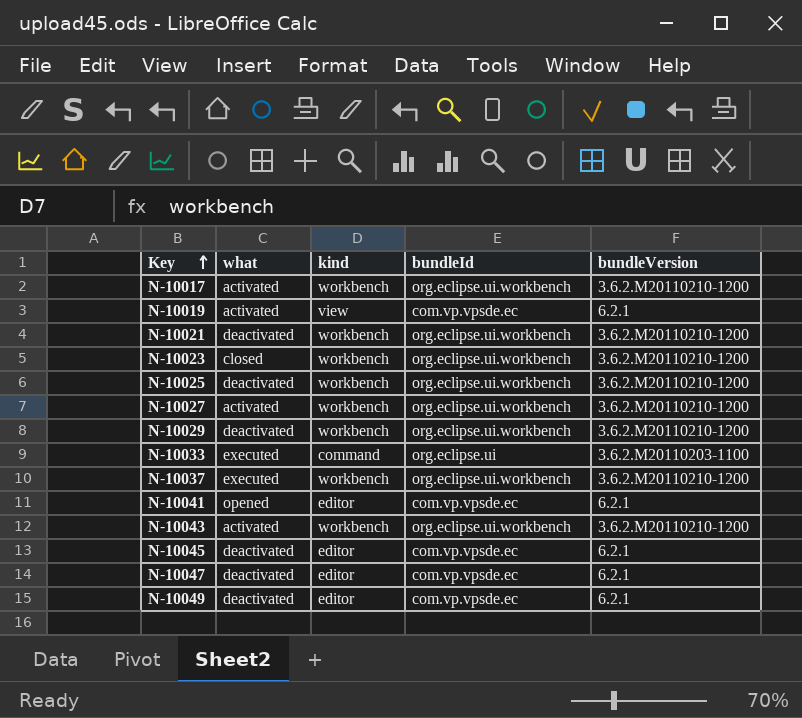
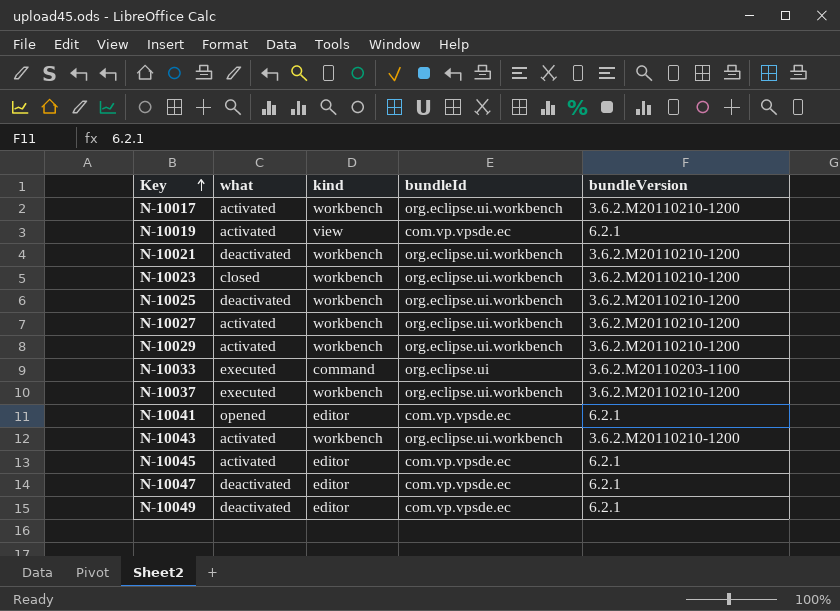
N-10029 | what: deactivated -> activated
N-10045 | what: deactivated -> activated

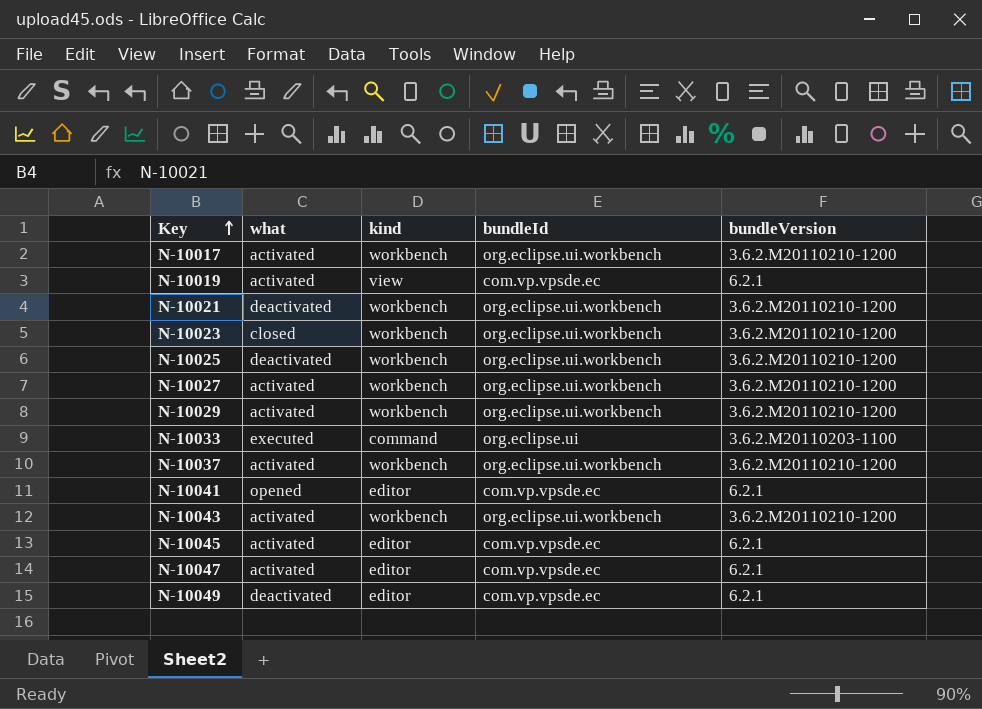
N-10037 | what: executed -> activated
N-10047 | what: deactivated -> activated

